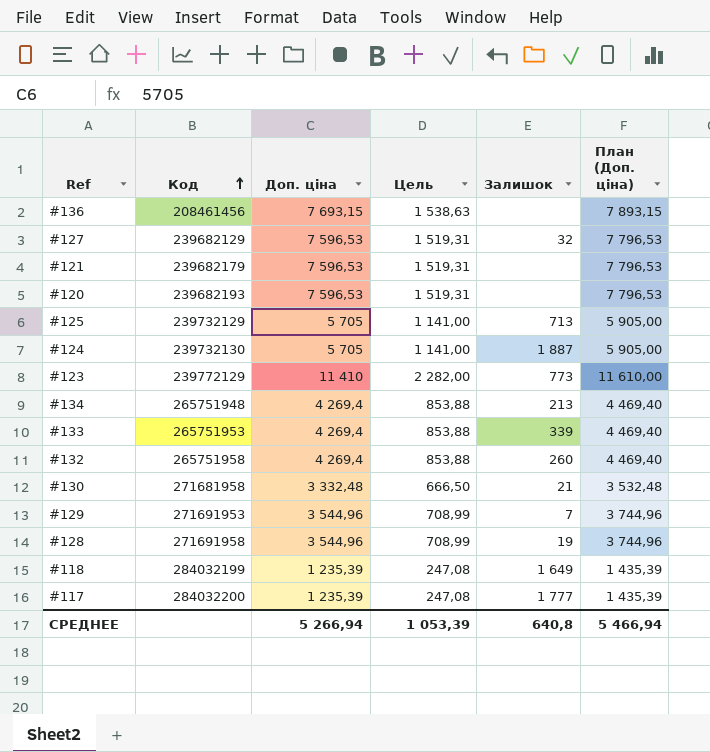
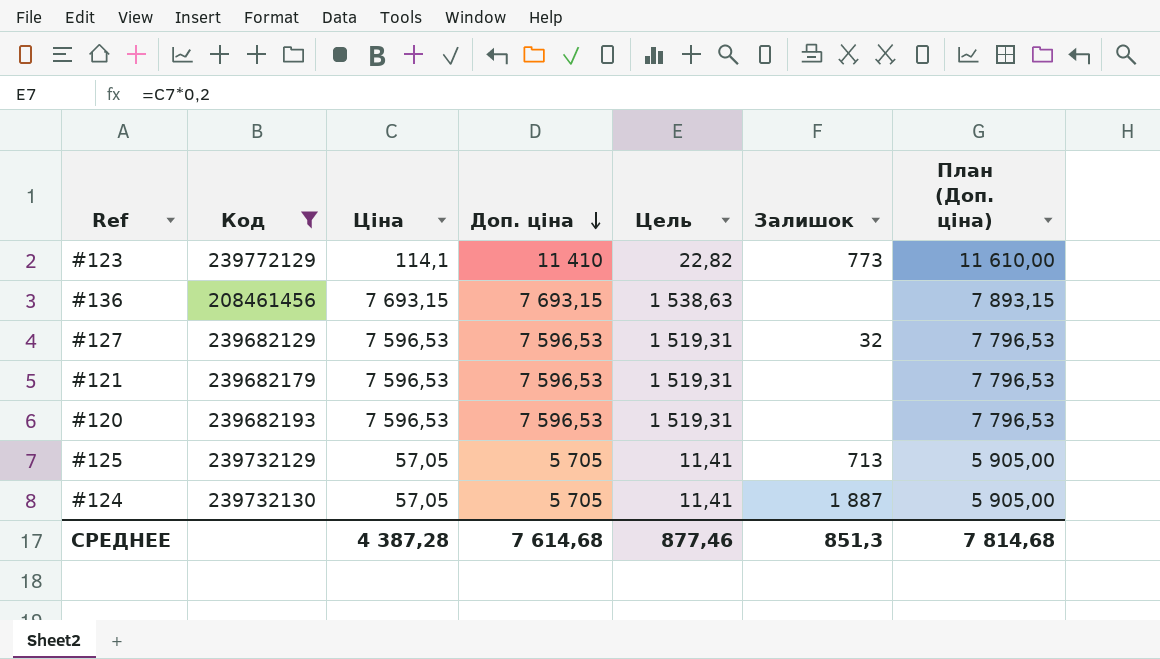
filter: none -> Код <= 239772129
row order: Код ascending -> Доп. ціна descending
column Ціна | position: none -> 3
column Цель | formula: [Доп. ціна] * 0,2 -> [Ціна] * 0,2
СРЕДНЕЕ | Доп. ціна: 5 266,94 -> 7 614,68
СРЕДНЕЕ | Цель: 1 053,39 -> 877,46
СРЕДНЕЕ | Залишок: 640,8 -> 851,3
СРЕДНЕЕ | План (Доп. ціна): 5 466,94 -> 7 814,68

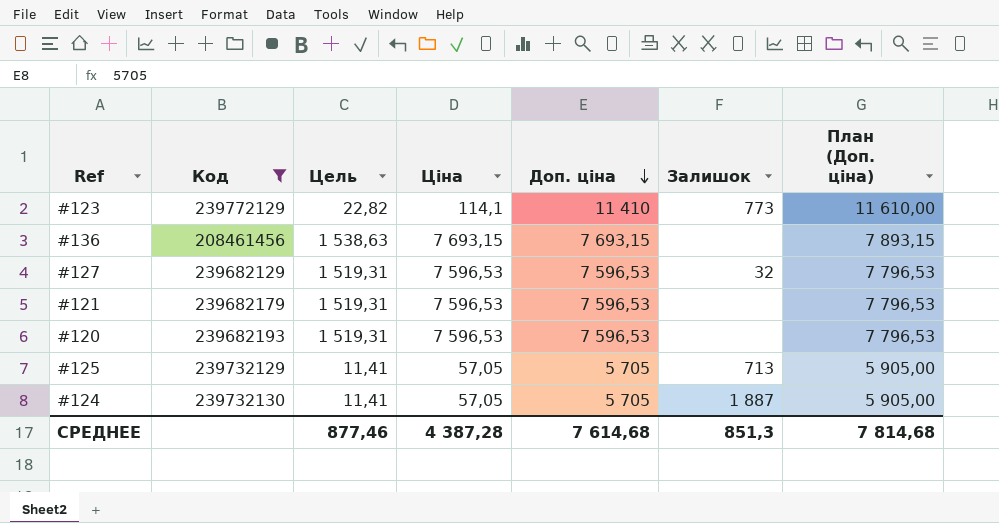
column Цель | position: 5 -> 3

